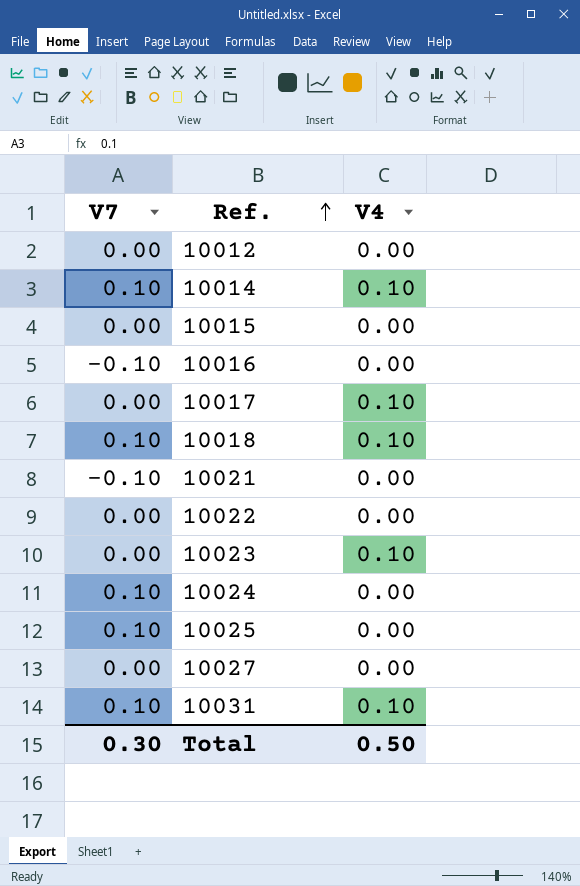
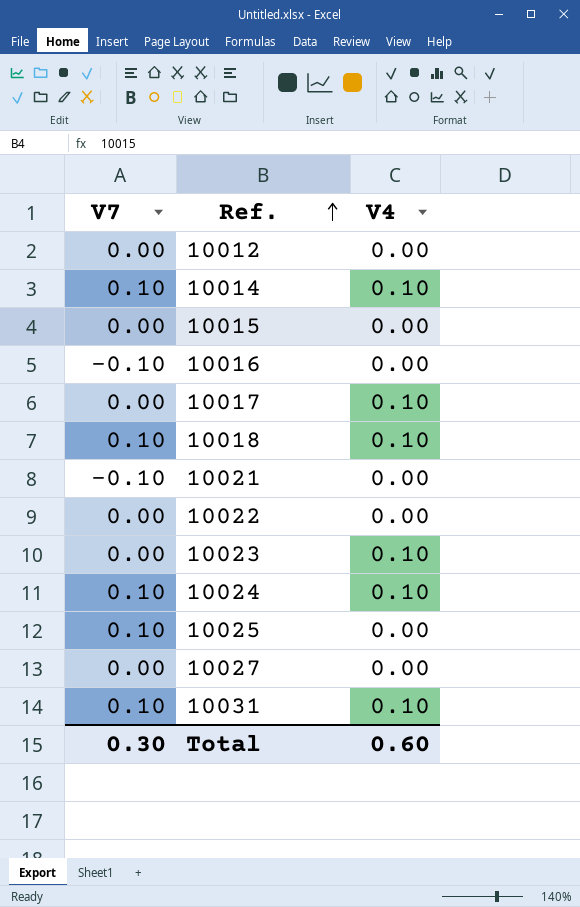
10024 | V4: 0.00 -> 0.10
Total | V4: 0.50 -> 0.60

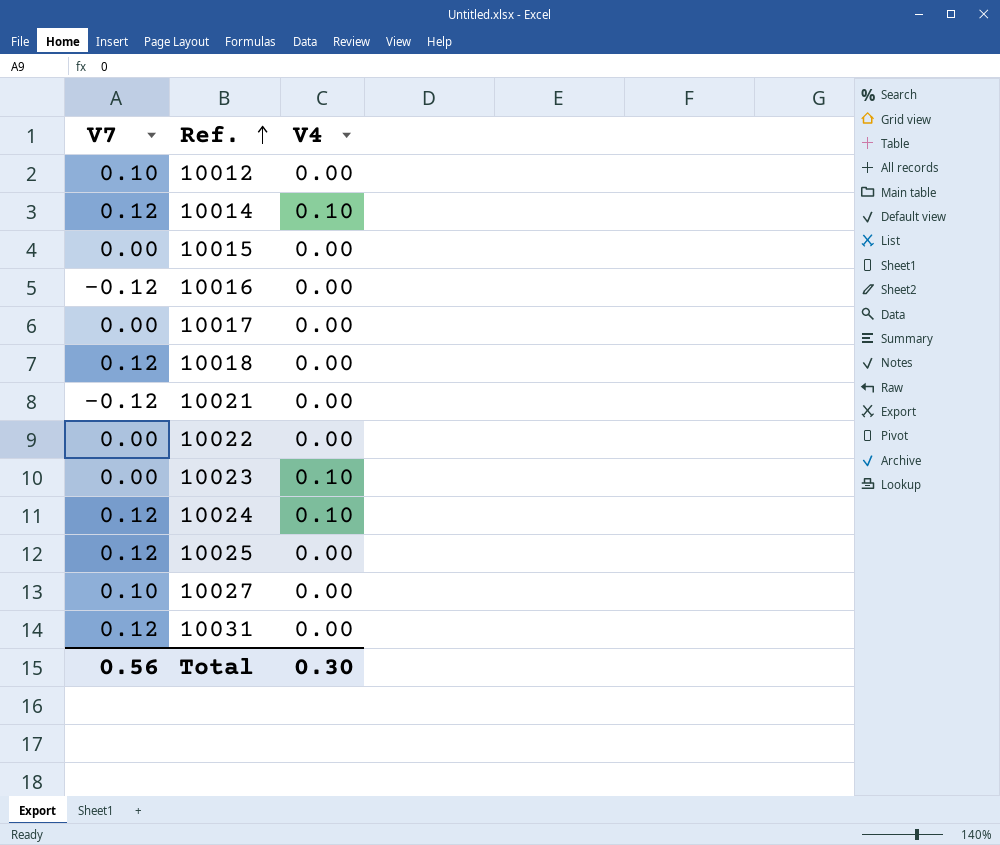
10012 | V7: 0.00 -> 0.10
10014 | V7: 0.10 -> 0.12
10016 | V7: -0.10 -> -0.12
10017 | V4: 0.10 -> 0.00
10018 | V7: 0.10 -> 0.12
10018 | V4: 0.10 -> 0.00
10021 | V7: -0.10 -> -0.12
10024 | V7: 0.10 -> 0.12
10025 | V7: 0.10 -> 0.12
10027 | V7: 0.00 -> 0.10
10031 | V7: 0.10 -> 0.12
10031 | V4: 0.10 -> 0.00
Total | V7: 0.30 -> 0.56
Total | V4: 0.60 -> 0.30

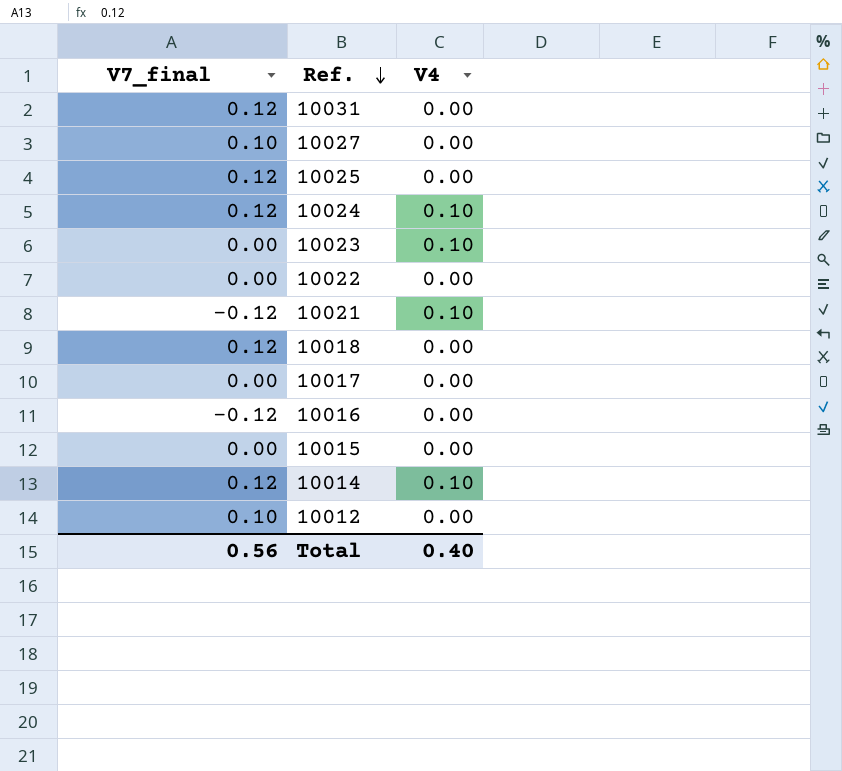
row order: Ref. ascending -> Ref. descending
column name: V7 -> V7_final
10021 | V4: 0.00 -> 0.10
Total | V4: 0.30 -> 0.40

